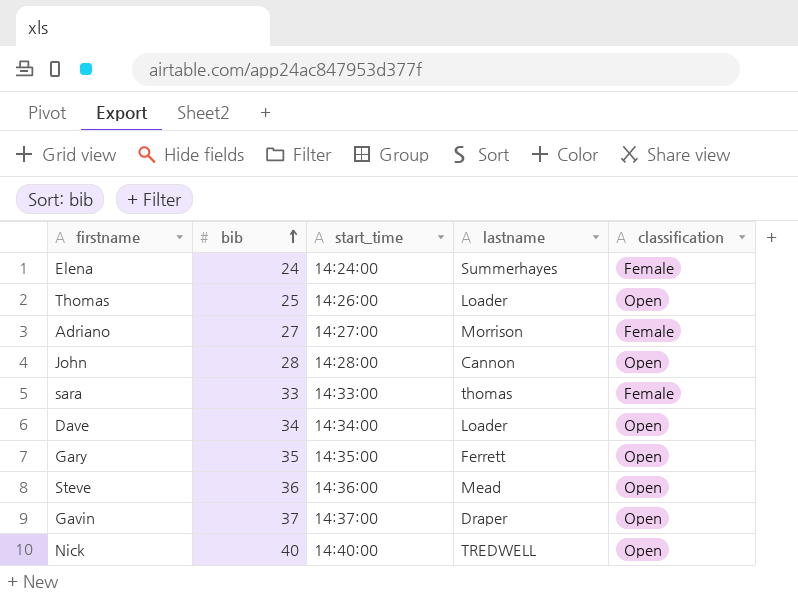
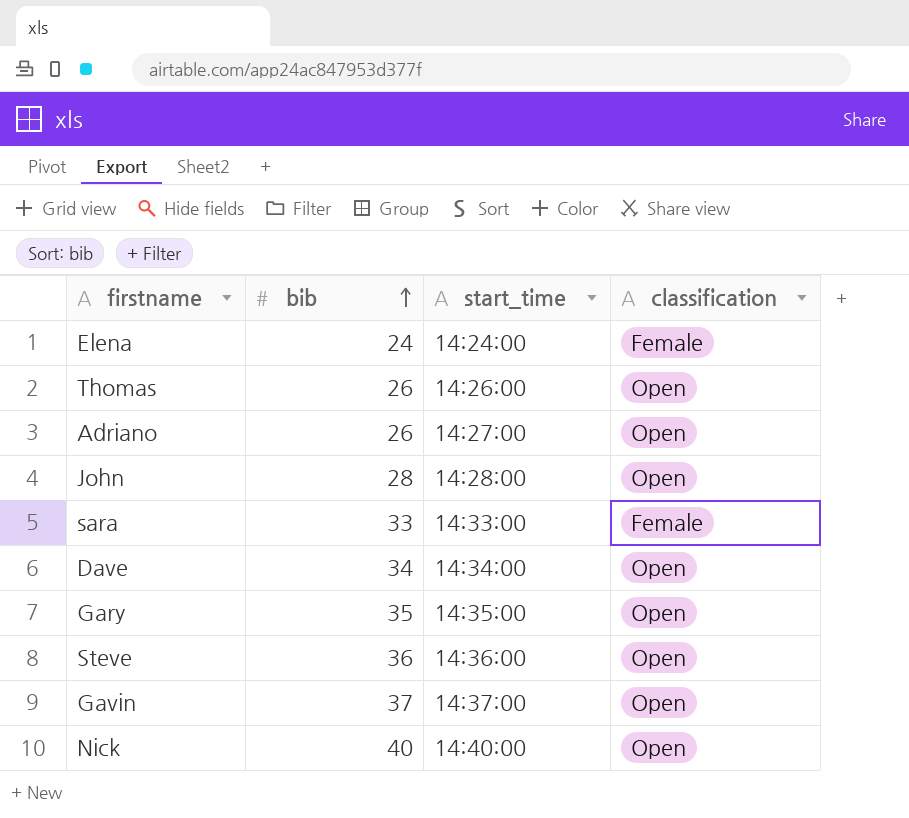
column lastname | position: 4 -> none
Thomas | bib: 25 -> 26
Adriano | bib: 27 -> 26
Adriano | classification: Female -> Open

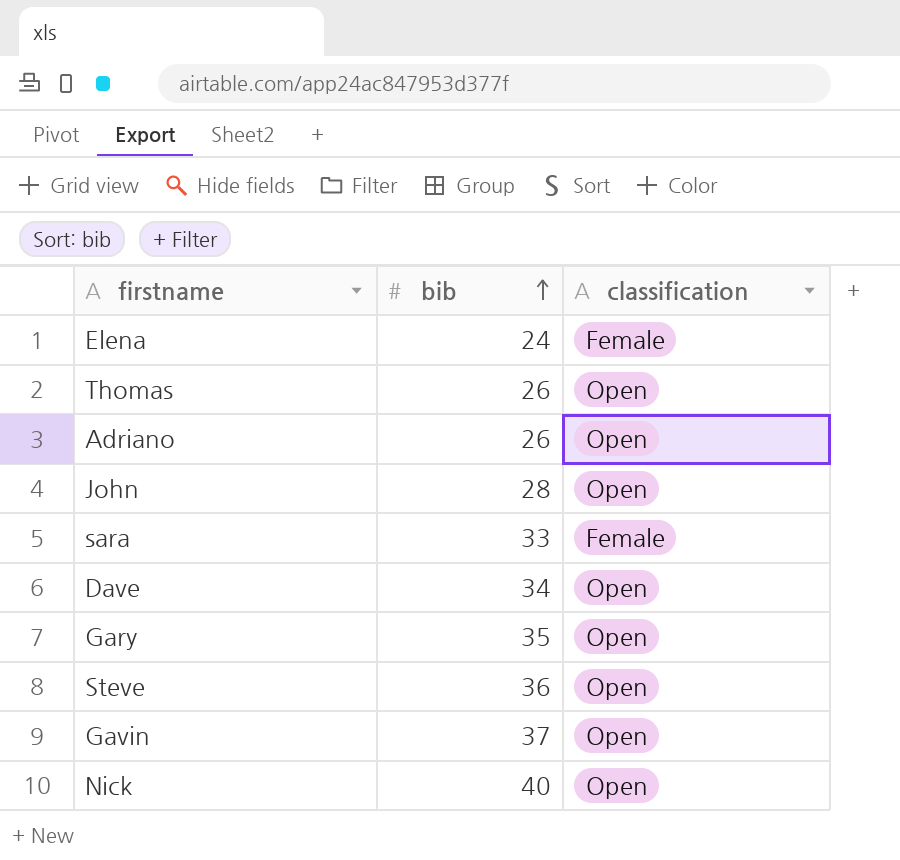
column start_time | position: 3 -> none

